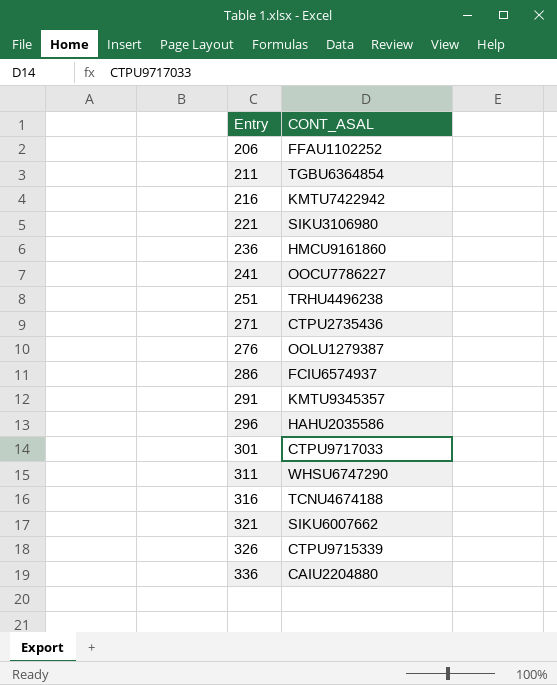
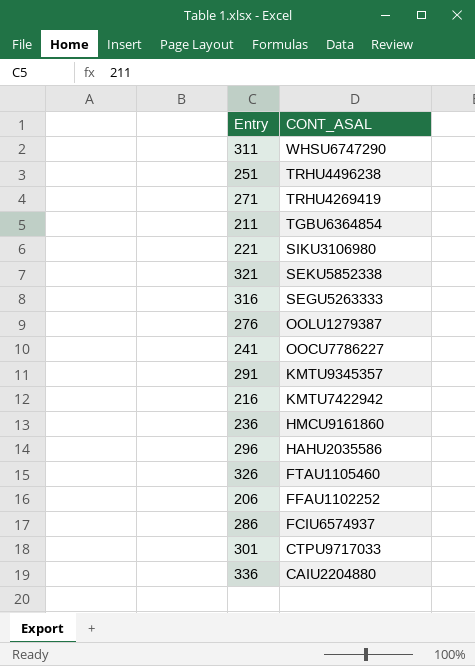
row order: Entry ascending -> CONT_ASAL descending
271 | CONT_ASAL: CTPU2735436 -> TRHU4269419
321 | CONT_ASAL: SIKU6007662 -> SEKU5852338
316 | CONT_ASAL: TCNU4674188 -> SEGU5263333
326 | CONT_ASAL: CTPU9715339 -> FTAU1105460

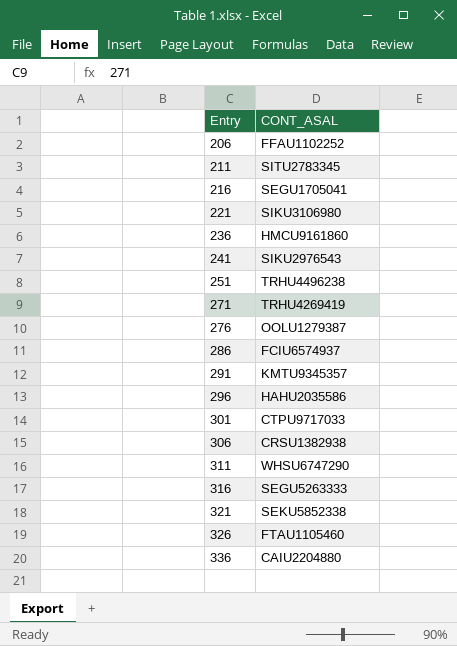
row order: CONT_ASAL descending -> Entry ascending
211 | CONT_ASAL: TGBU6364854 -> SITU2783345
216 | CONT_ASAL: KMTU7422942 -> SEGU1705041
241 | CONT_ASAL: OOCU7786227 -> SIKU2976543
row 306: none -> CRSU1382938

